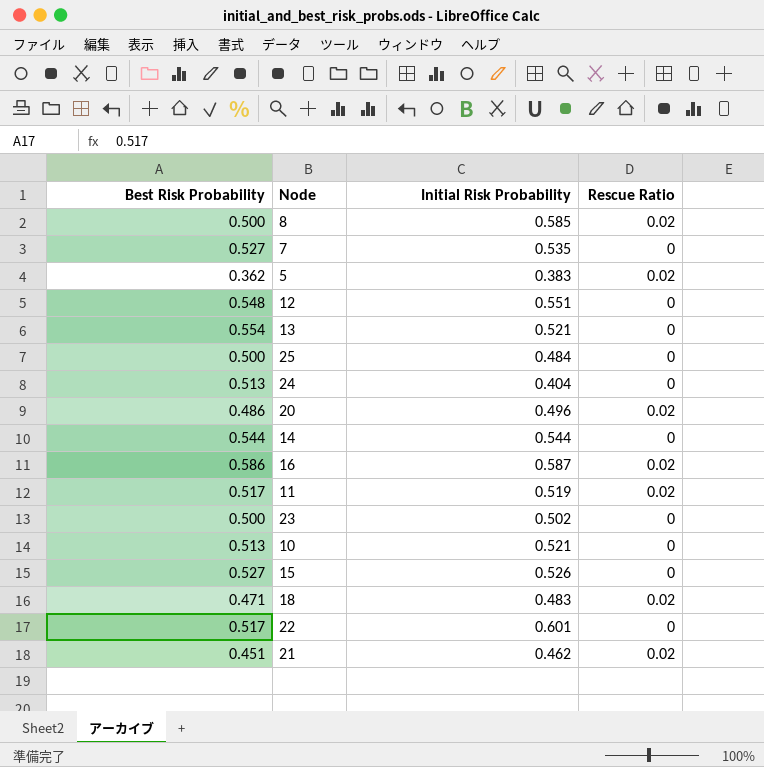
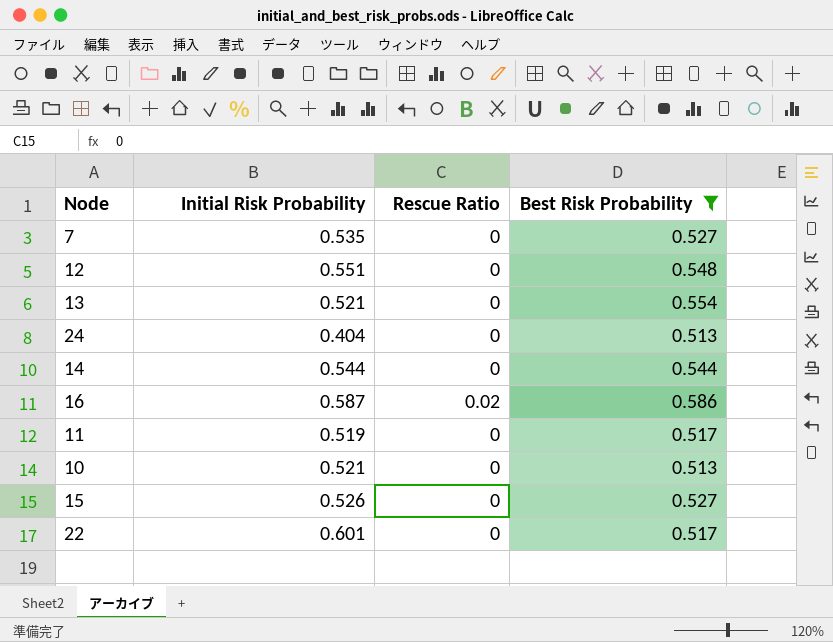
filter: none -> Best Risk Probability >= 0.513
column Best Risk Probability | position: 1 -> 4
11 | Rescue Ratio: 0.02 -> 0

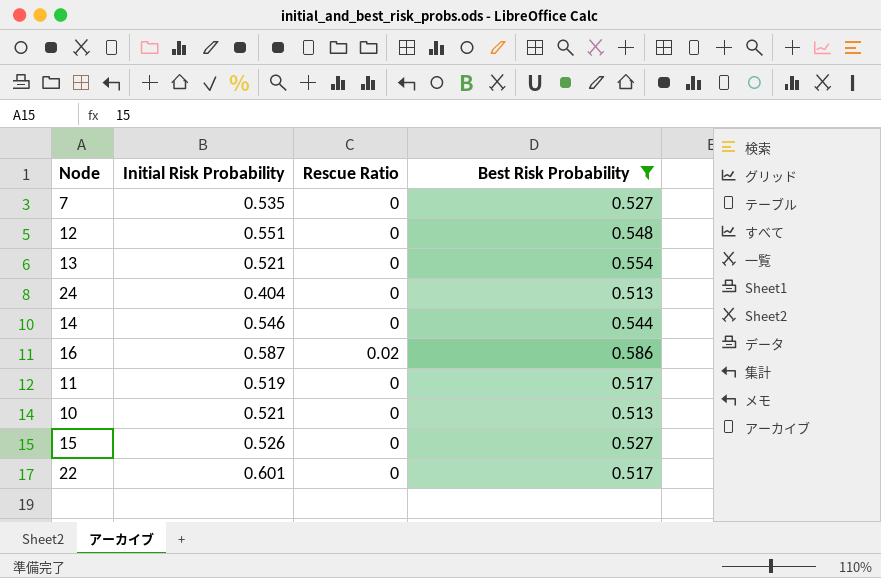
14 | Initial Risk Probability: 0.544 -> 0.546

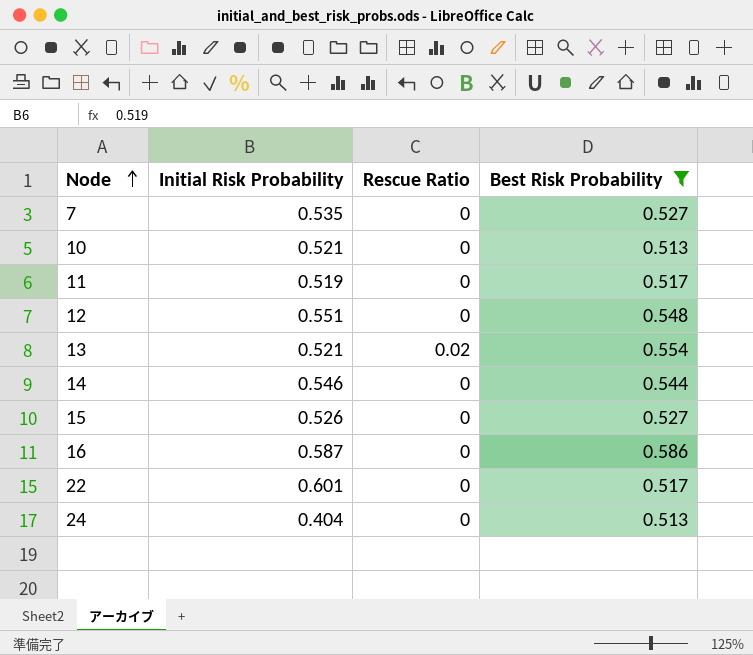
row order: none -> Node ascending
13 | Rescue Ratio: 0 -> 0.02
16 | Rescue Ratio: 0.02 -> 0

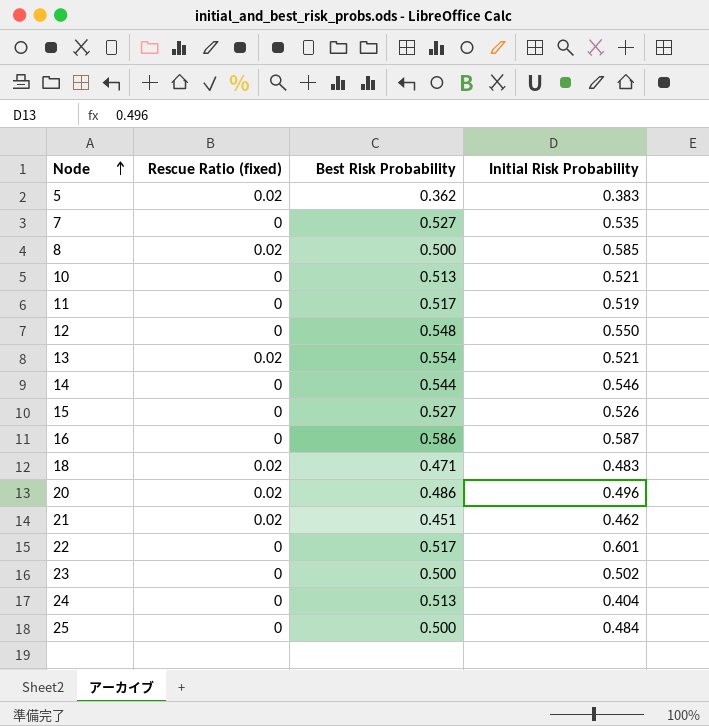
filter: Best Risk Probability >= 0.513 -> none
column name: Rescue Ratio -> Rescue Ratio (fixed)
column Initial Risk Probability | position: 2 -> 4
12 | Initial Risk Probability: 0.551 -> 0.550

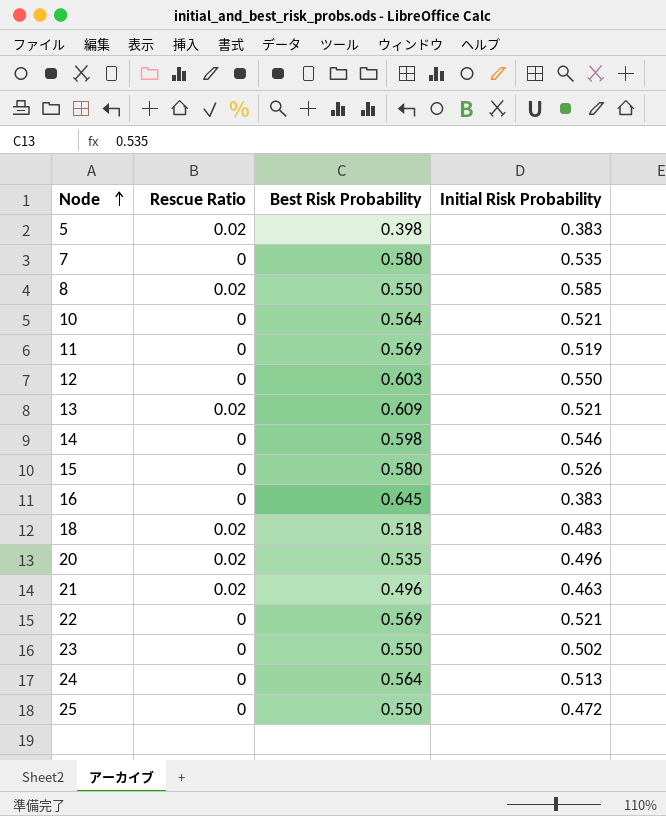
column name: Rescue Ratio (fixed) -> Rescue Ratio
5 | Best Risk Probability: 0.362 -> 0.398
7 | Best Risk Probability: 0.527 -> 0.580
8 | Best Risk Probability: 0.500 -> 0.550
10 | Best Risk Probability: 0.513 -> 0.564
11 | Best Risk Probability: 0.517 -> 0.569
12 | Best Risk Probability: 0.548 -> 0.603
13 | Best Risk Probability: 0.554 -> 0.609
14 | Best Risk Probability: 0.544 -> 0.598
15 | Best Risk Probability: 0.527 -> 0.580
16 | Best Risk Probability: 0.586 -> 0.645
16 | Initial Risk Probability: 0.587 -> 0.383
18 | Best Risk Probability: 0.471 -> 0.518
20 | Best Risk Probability: 0.486 -> 0.535
21 | Best Risk Probability: 0.451 -> 0.496
21 | Initial Risk Probability: 0.462 -> 0.463
22 | Best Risk Probability: 0.517 -> 0.569
22 | Initial Risk Probability: 0.601 -> 0.521
23 | Best Risk Probability: 0.500 -> 0.550
24 | Best Risk Probability: 0.513 -> 0.564
24 | Initial Risk Probability: 0.404 -> 0.513
25 | Best Risk Probability: 0.500 -> 0.550
25 | Initial Risk Probability: 0.484 -> 0.472

